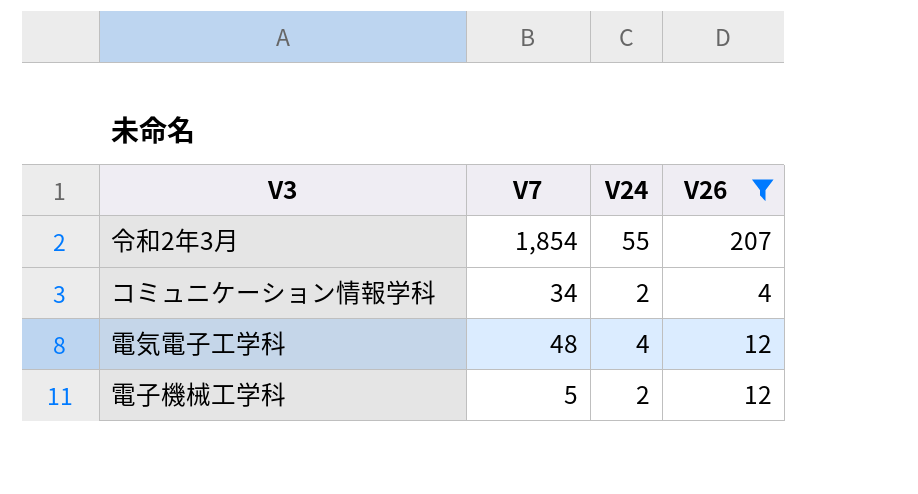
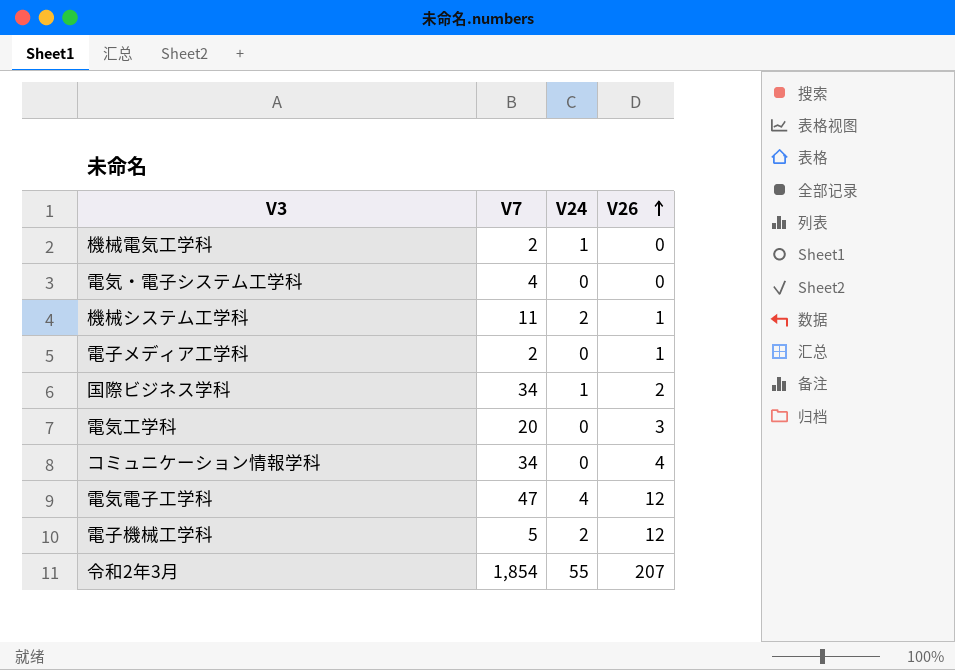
filter: V26 >= 4 -> none
row order: none -> V26 ascending
コミュニケーション情報学科 | V24: 2 -> 0
電気電子工学科 | V7: 48 -> 47

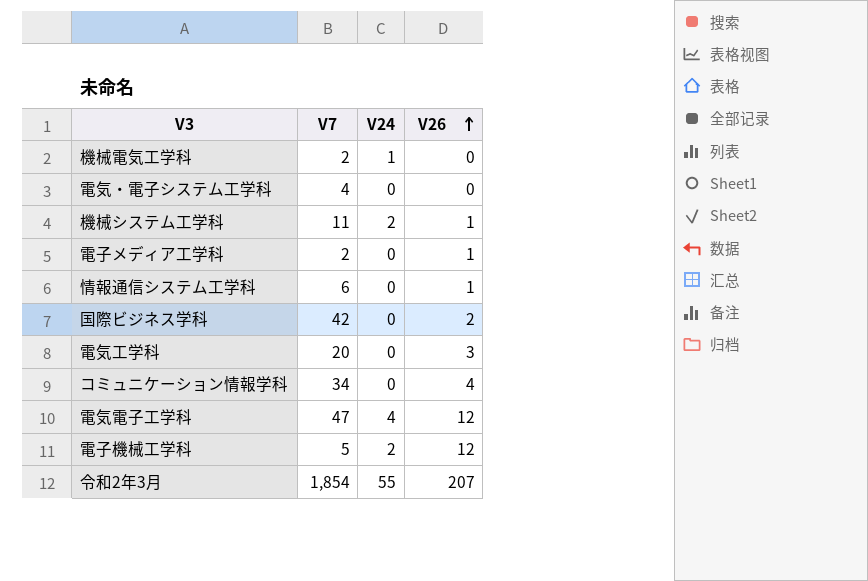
row 情報通信システム工学科: none -> 6 | 0 | 1
国際ビジネス学科 | V7: 34 -> 42
国際ビジネス学科 | V24: 1 -> 0

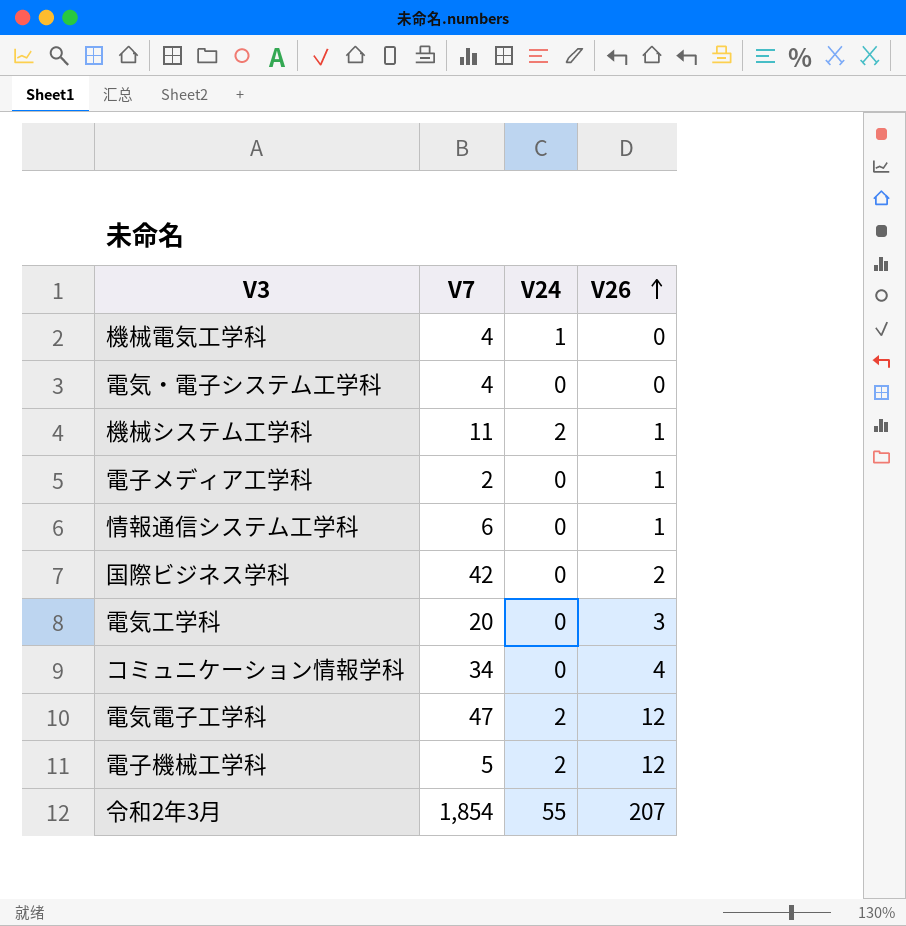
機械電気工学科 | V7: 2 -> 4
電気電子工学科 | V24: 4 -> 2

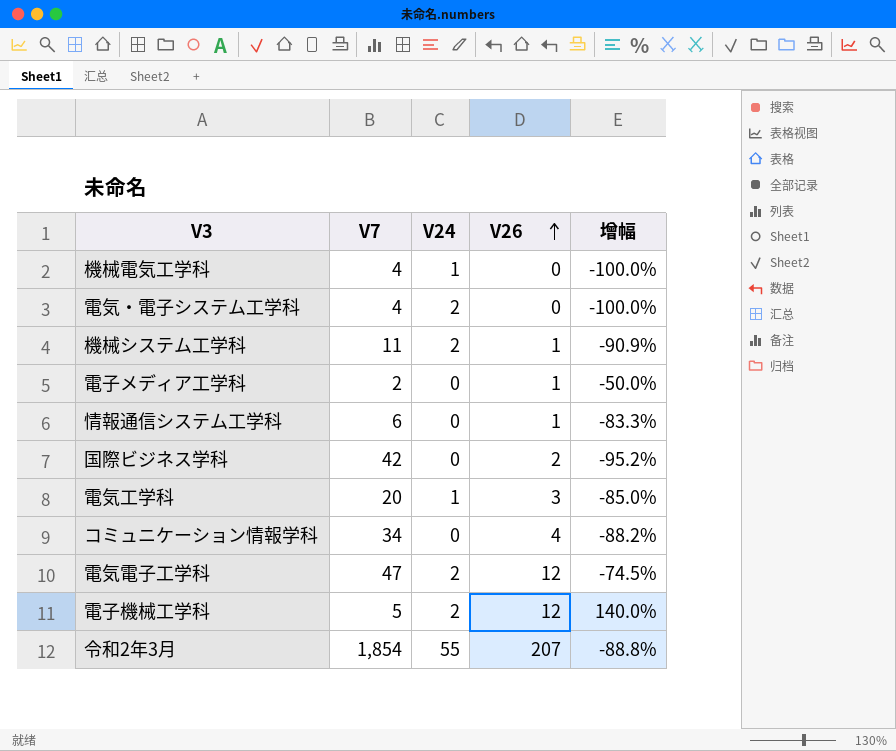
column 增幅 | formula: none -> ([V26] - [V7]) / [V7]
電気・電子システム工学科 | V24: 0 -> 2
電気工学科 | V24: 0 -> 1

